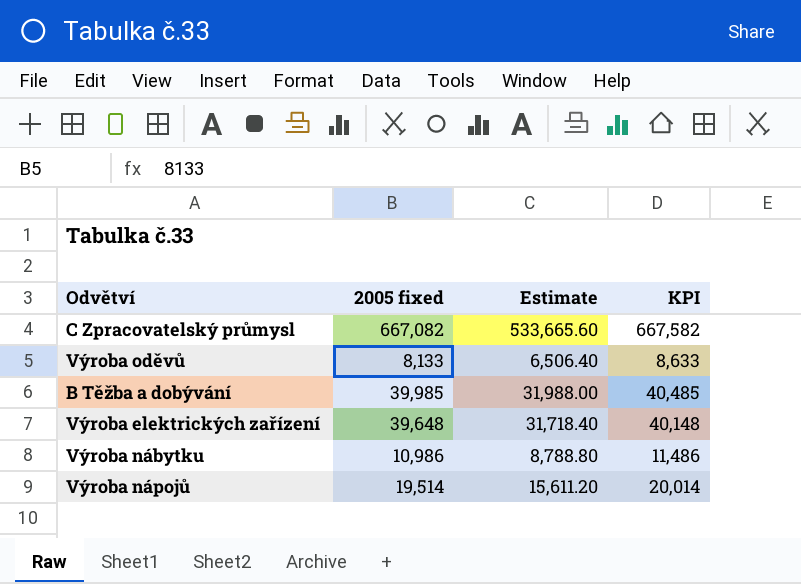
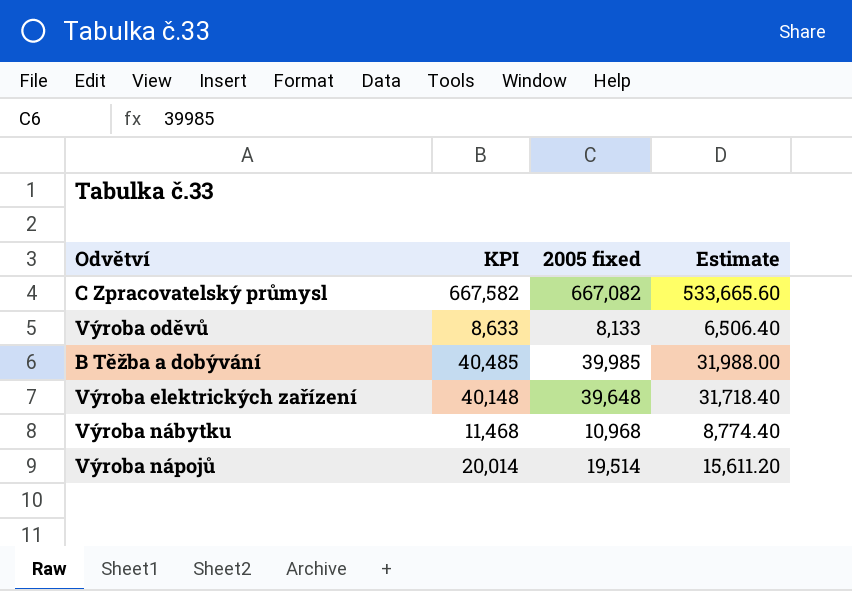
column KPI | position: 4 -> 2
Výroba nábytku | KPI: 11,486 -> 11,468
Výroba nábytku | 2005 fixed: 10,986 -> 10,968
Výroba nábytku | Estimate: 8,788.80 -> 8,774.40

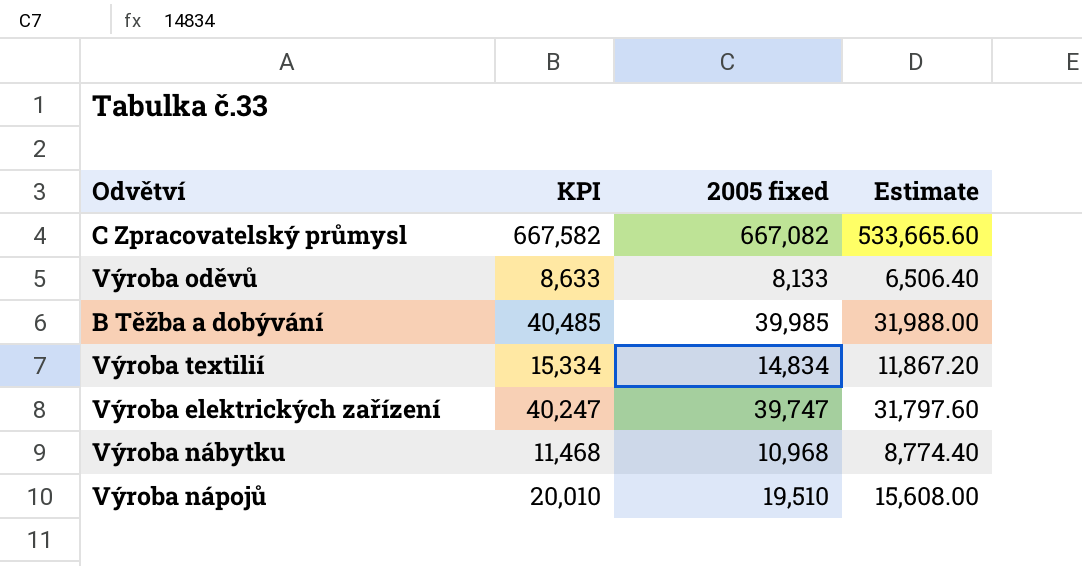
row Výroba textilií: none -> 15,334 | 14,834 | 11,867.20
Výroba elektrických zařízení | KPI: 40,148 -> 40,247
Výroba elektrických zařízení | 2005 fixed: 39,648 -> 39,747
Výroba elektrických zařízení | Estimate: 31,718.40 -> 31,797.60
Výroba nápojů | KPI: 20,014 -> 20,010
Výroba nápojů | 2005 fixed: 19,514 -> 19,510
Výroba nápojů | Estimate: 15,611.20 -> 15,608.00

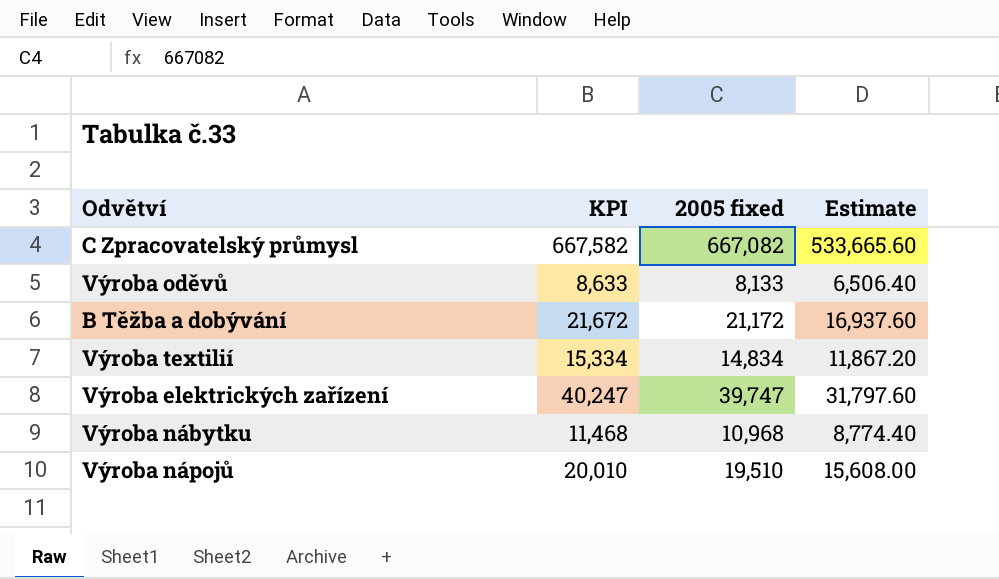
B Těžba a dobývání | KPI: 40,485 -> 21,672
B Těžba a dobývání | 2005 fixed: 39,985 -> 21,172
B Těžba a dobývání | Estimate: 31,988.00 -> 16,937.60

